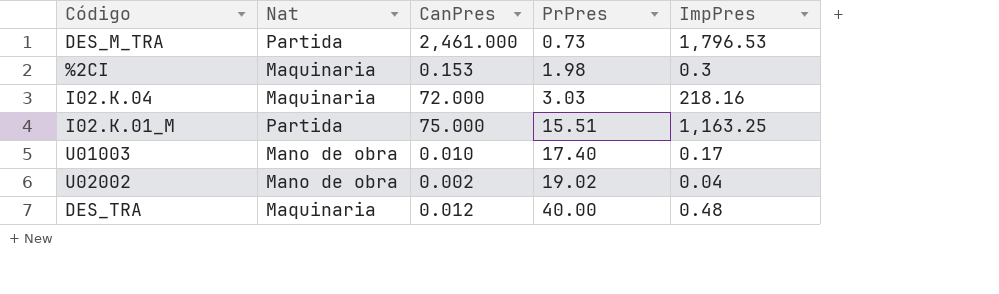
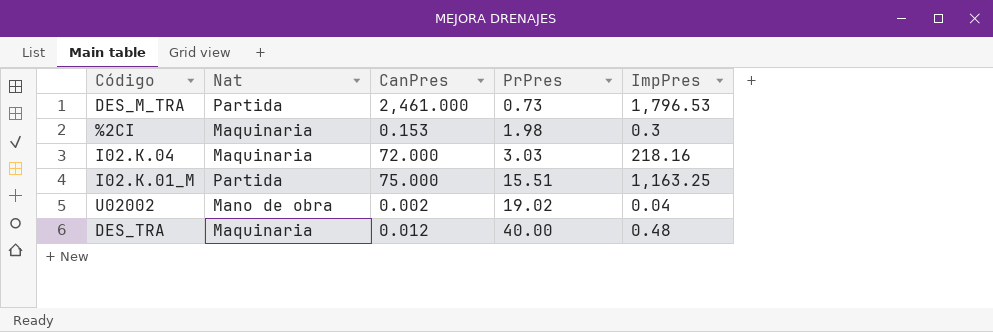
row U01003: Mano de obra | 0.010 | 17.40 | 0.17 -> none

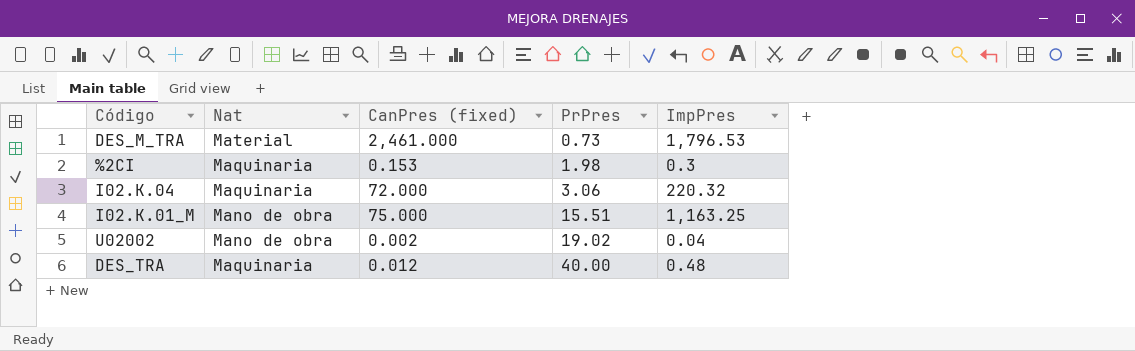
column name: CanPres -> CanPres (fixed)
DES_M_TRA | Nat: Partida -> Material
I02.K.04 | PrPres: 3.03 -> 3.06
I02.K.04 | ImpPres: 218.16 -> 220.32
I02.K.01_M | Nat: Partida -> Mano de obra

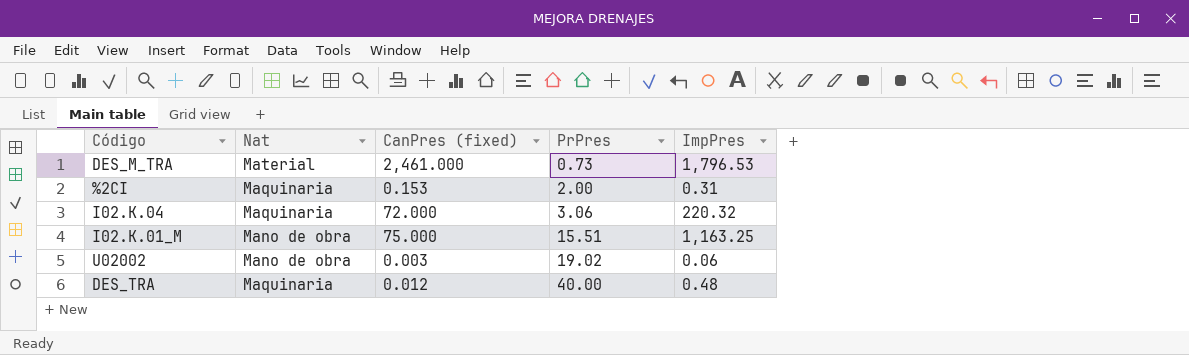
%2CI | PrPres: 1.98 -> 2.00
%2CI | ImpPres: 0.3 -> 0.31
U02002 | CanPres (fixed): 0.002 -> 0.003
U02002 | ImpPres: 0.04 -> 0.06

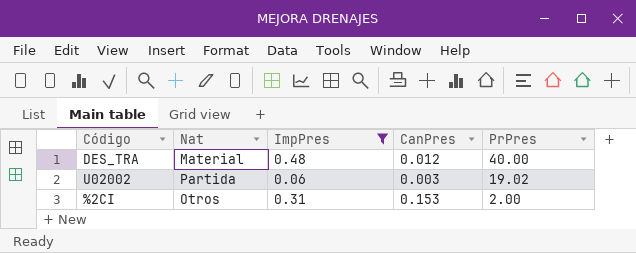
filter: none -> ImpPres <= 0.48
row order: PrPres ascending -> PrPres descending
column ImpPres | position: 5 -> 3
column name: CanPres (fixed) -> CanPres
DES_TRA | Nat: Maquinaria -> Material
U02002 | Nat: Mano de obra -> Partida
%2CI | Nat: Maquinaria -> Otros

